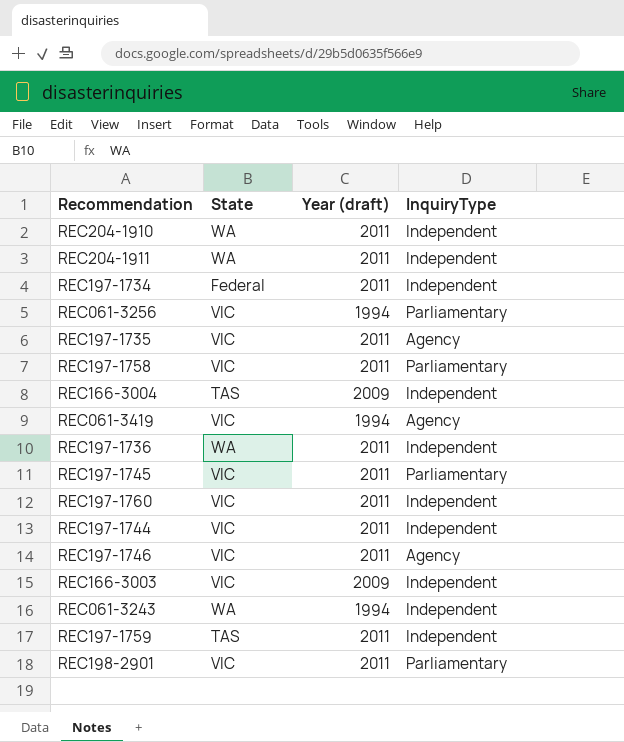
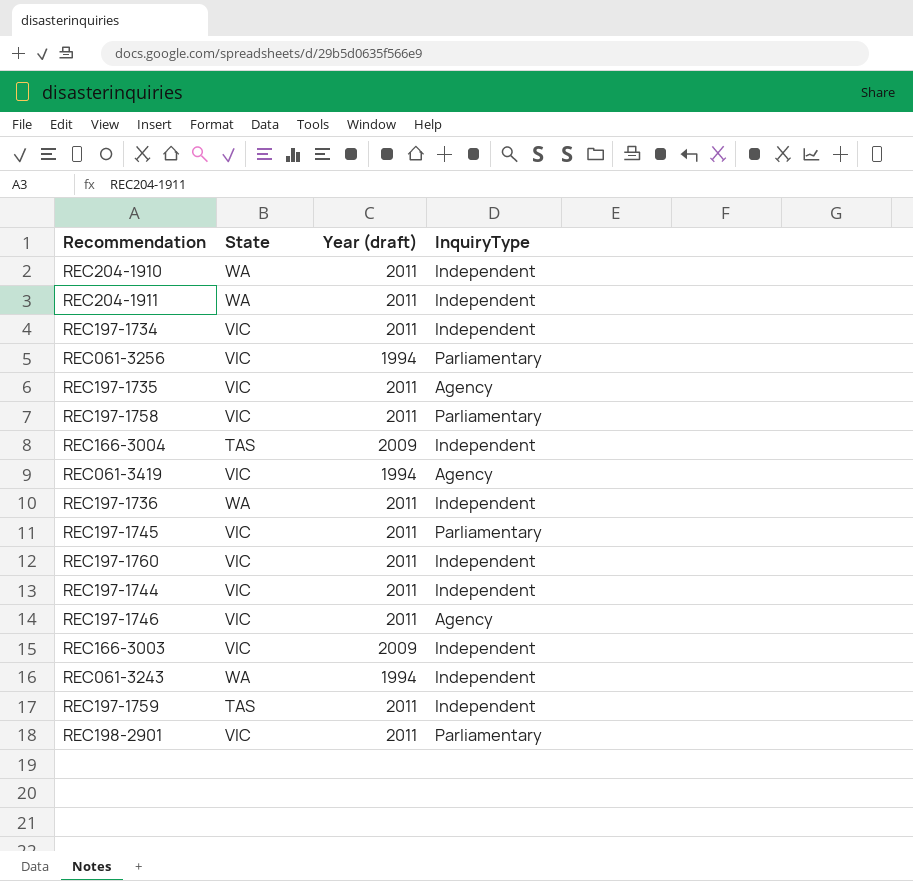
REC197-1734 | State: Federal -> VIC

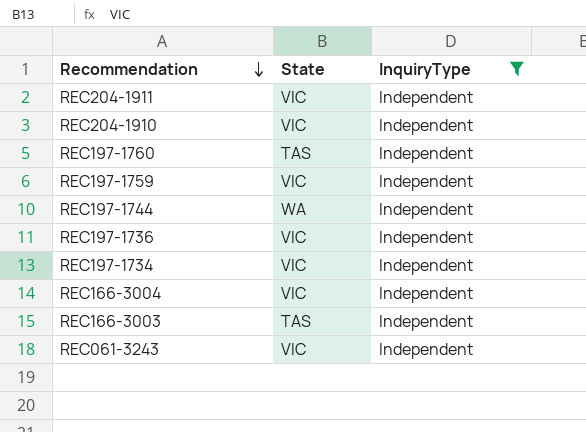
filter: none -> InquiryType = Independent
row order: none -> Recommendation descending
column Year (draft) | position: 3 -> none
REC204-1911 | State: WA -> VIC
REC204-1910 | State: WA -> VIC
REC197-1760 | State: VIC -> TAS
REC197-1759 | State: TAS -> VIC
REC197-1744 | State: VIC -> WA
REC197-1736 | State: WA -> VIC
REC166-3004 | State: TAS -> VIC
REC166-3003 | State: VIC -> TAS
REC061-3243 | State: WA -> VIC

